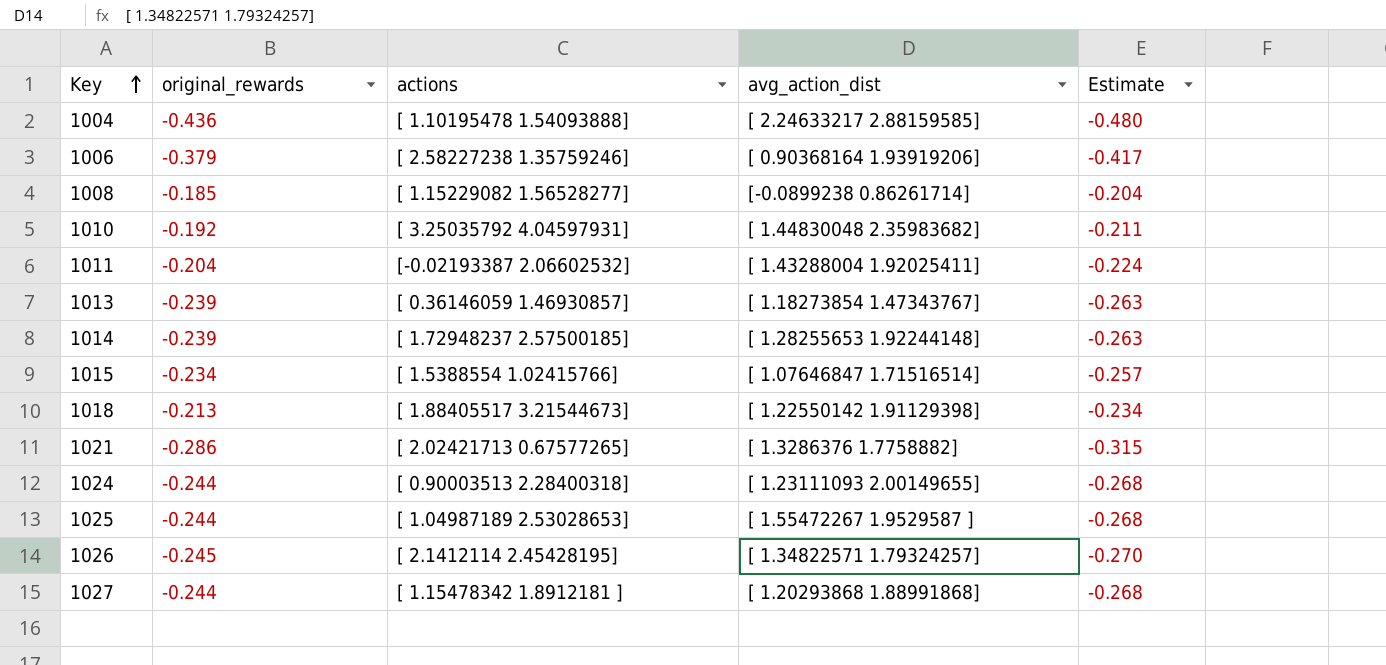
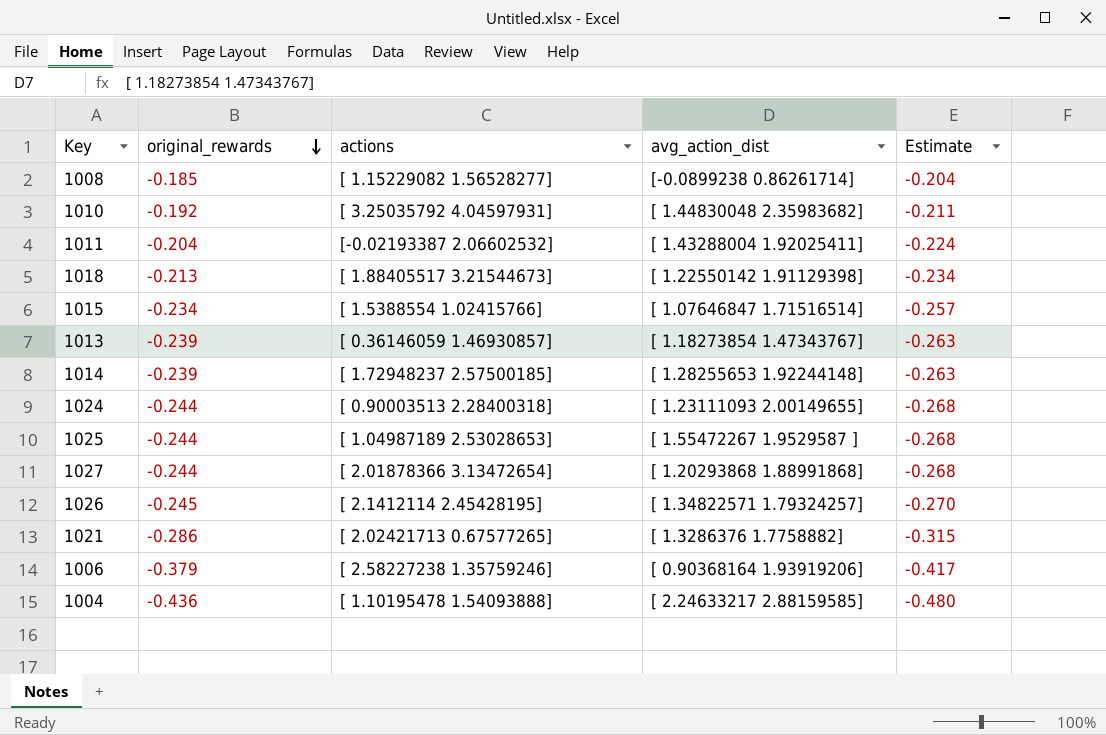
row order: Key ascending -> original_rewards descending
1027 | actions: [ 1.15478342 1.8912181 ] -> [ 2.01878366 3.13472654]

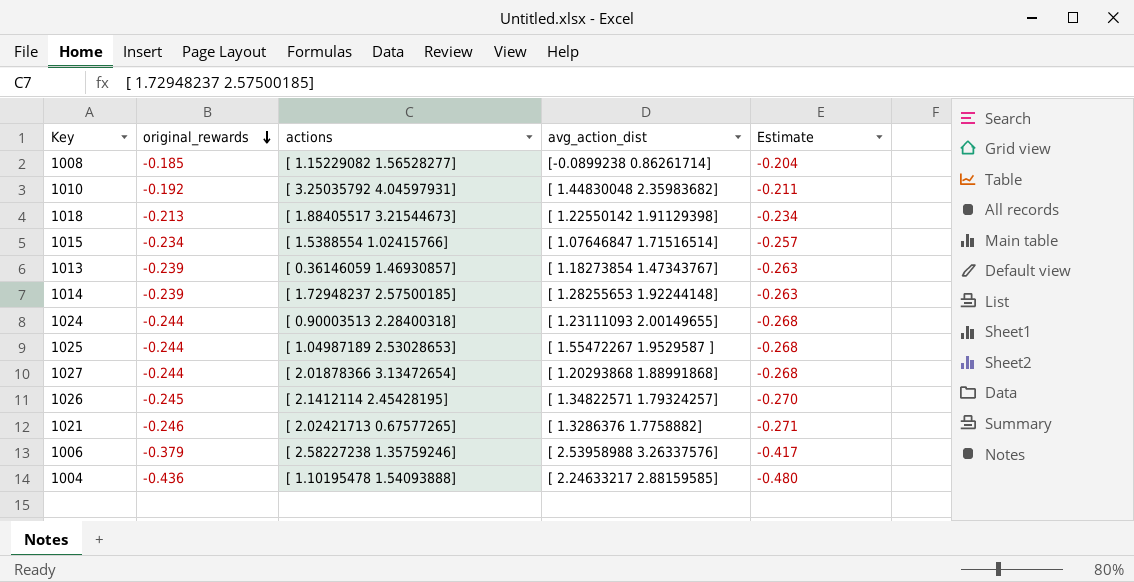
row 1011: -0.204 | [-0.02193387 2.06602532] | [ 1.43288004 1.92025411] | -0.224 -> none
1021 | original_rewards: -0.286 -> -0.246
1021 | Estimate: -0.315 -> -0.271
1006 | avg_action_dist: [ 0.90368164 1.93919206] -> [ 2.53958988 3.26337576]

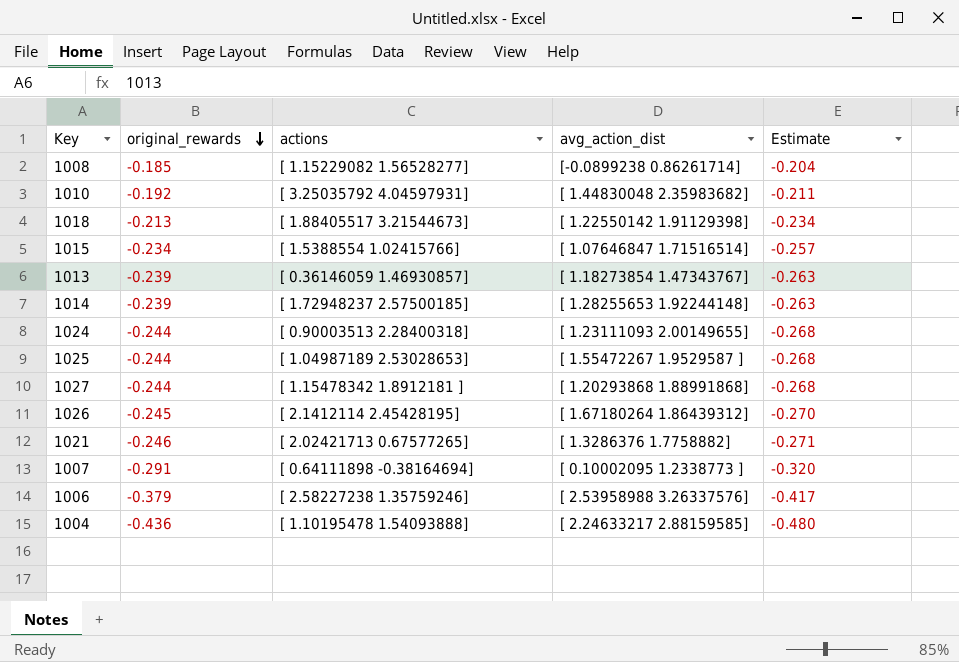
1027 | actions: [ 2.01878366 3.13472654] -> [ 1.15478342 1.8912181 ]
1026 | avg_action_dist: [ 1.34822571 1.79324257] -> [ 1.67180264 1.86439312]
row 1007: none -> -0.291 | [ 0.64111898 -0.38164694] | [ 0.10002095 1.2338773 ] | -0.320

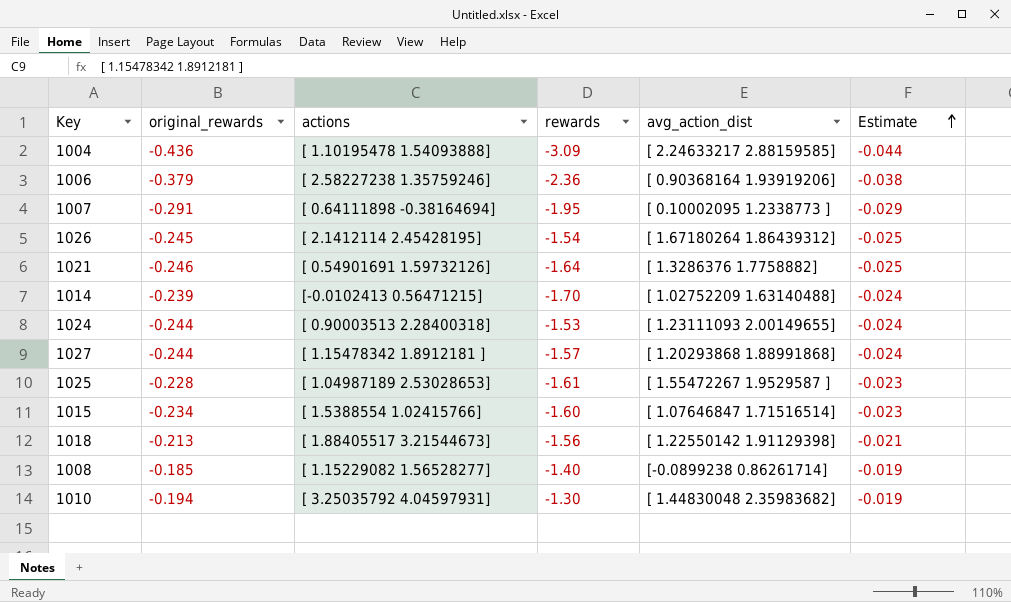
row order: original_rewards descending -> Estimate ascending
column rewards | position: none -> 4
column Estimate | formula: [original_rewards] * 1.1 -> [original_rewards] * 0.1
row 1013: -0.239 | [ 0.36146059 1.46930857] | [ 1.18273854 1.47343767] | -0.263 -> none
1006 | avg_action_dist: [ 2.53958988 3.26337576] -> [ 0.90368164 1.93919206]
1021 | actions: [ 2.02421713 0.67577265] -> [ 0.54901691 1.59732126]
1014 | actions: [ 1.72948237 2.57500185] -> [-0.0102413 0.56471215]
1014 | avg_action_dist: [ 1.28255653 1.92244148] -> [ 1.02752209 1.63140488]
1025 | original_rewards: -0.244 -> -0.228
1010 | original_rewards: -0.192 -> -0.194

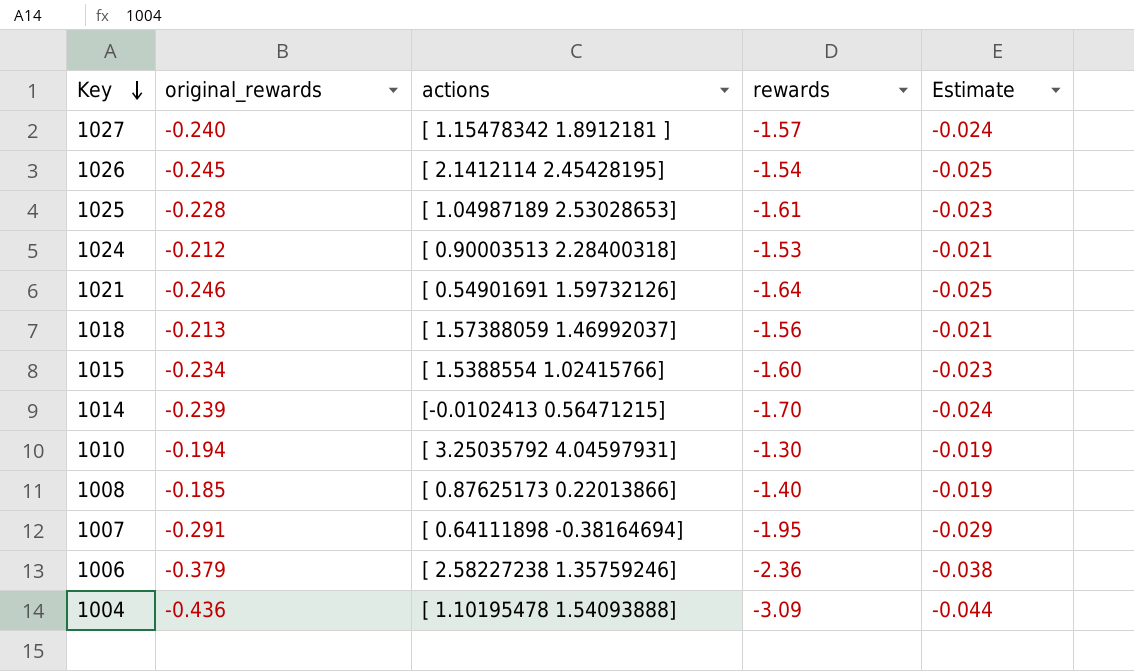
row order: Estimate ascending -> Key descending
column avg_action_dist | position: 5 -> none
1027 | original_rewards: -0.244 -> -0.240
1024 | original_rewards: -0.244 -> -0.212
1024 | Estimate: -0.024 -> -0.021
1018 | actions: [ 1.88405517 3.21544673] -> [ 1.57388059 1.46992037]
1008 | actions: [ 1.15229082 1.56528277] -> [ 0.87625173 0.22013866]

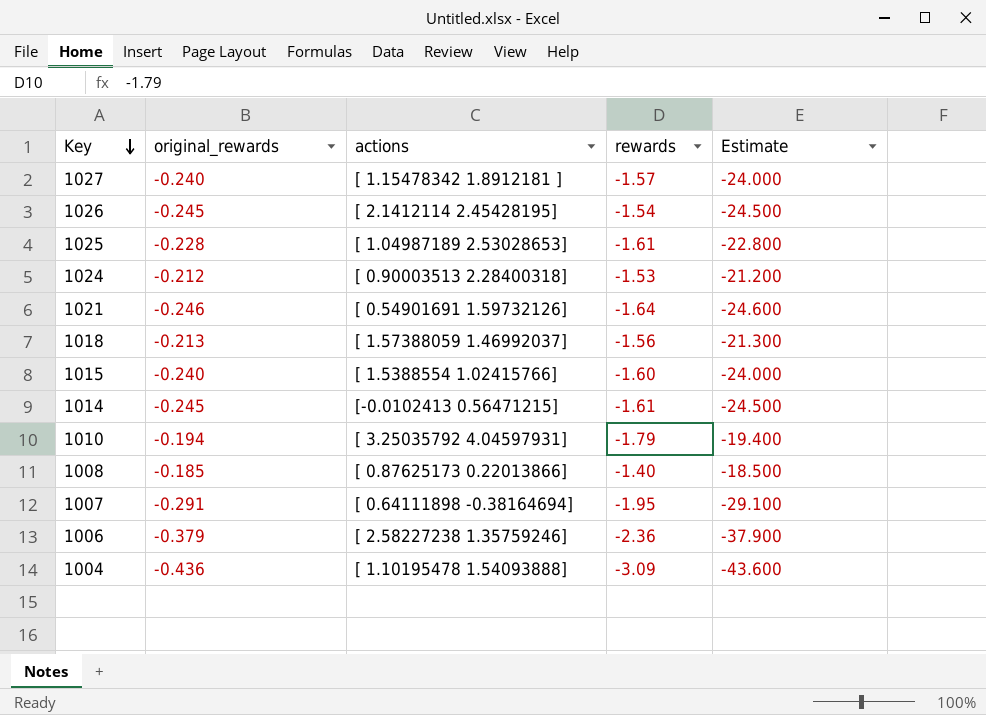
column Estimate | formula: [original_rewards] * 0.1 -> [original_rewards] * 100
1015 | original_rewards: -0.234 -> -0.240
1014 | original_rewards: -0.239 -> -0.245
1014 | rewards: -1.70 -> -1.61
1010 | rewards: -1.30 -> -1.79

